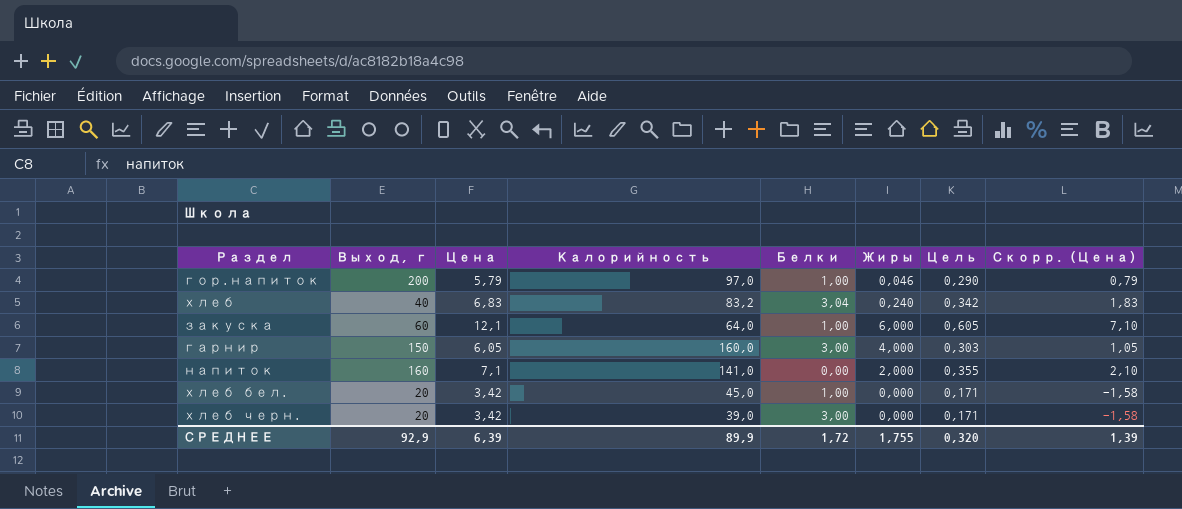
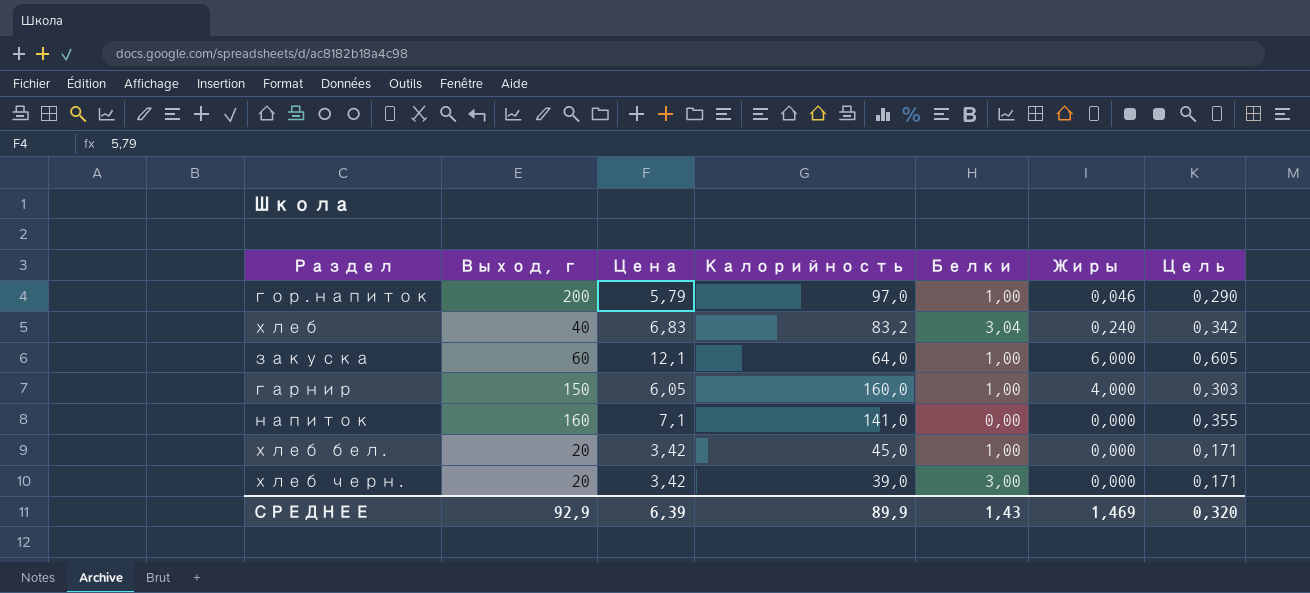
column Скорр. (Цена) | formula: [Цена] - 5 -> none
гарнир | Белки: 3,00 -> 1,00
напиток | Жиры: 2,000 -> 0,000
СРЕДНЕЕ | Белки: 1,72 -> 1,43
СРЕДНЕЕ | Жиры: 1,755 -> 1,469

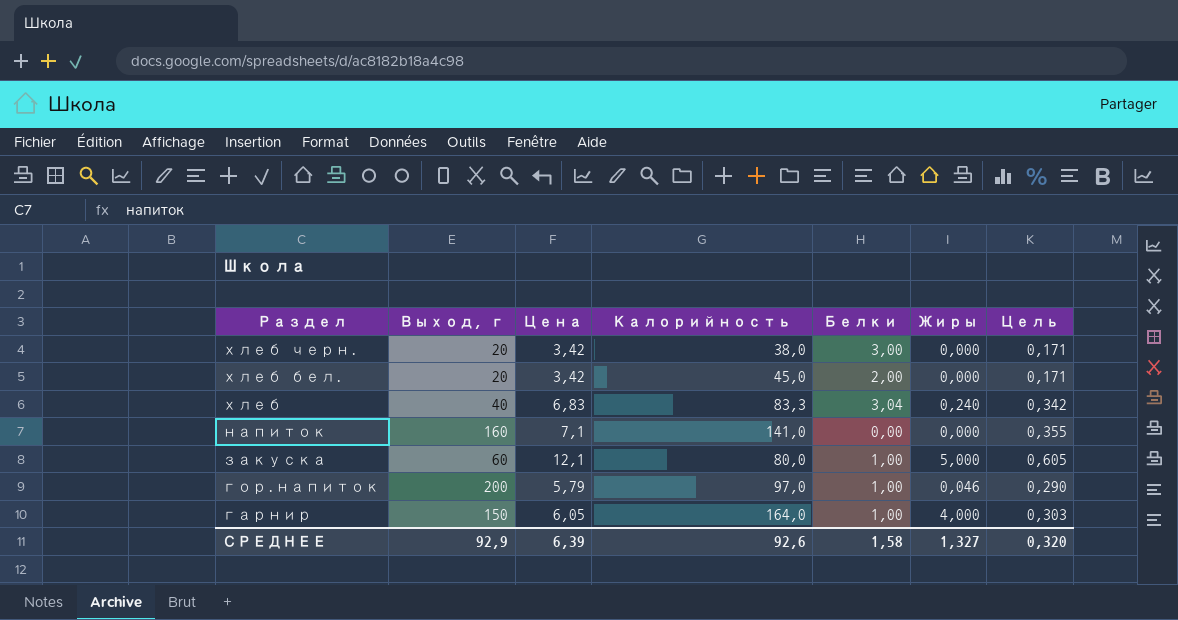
row order: none -> Раздел descending
хлеб черн. | Калорийность: 39,0 -> 38,0
хлеб бел. | Белки: 1,00 -> 2,00
хлеб | Калорийность: 83,2 -> 83,3
закуска | Калорийность: 64,0 -> 80,0
закуска | Жиры: 6,000 -> 5,000
гарнир | Калорийность: 160,0 -> 164,0
СРЕДНЕЕ | Калорийность: 89,9 -> 92,6
СРЕДНЕЕ | Белки: 1,43 -> 1,58
СРЕДНЕЕ | Жиры: 1,469 -> 1,327

